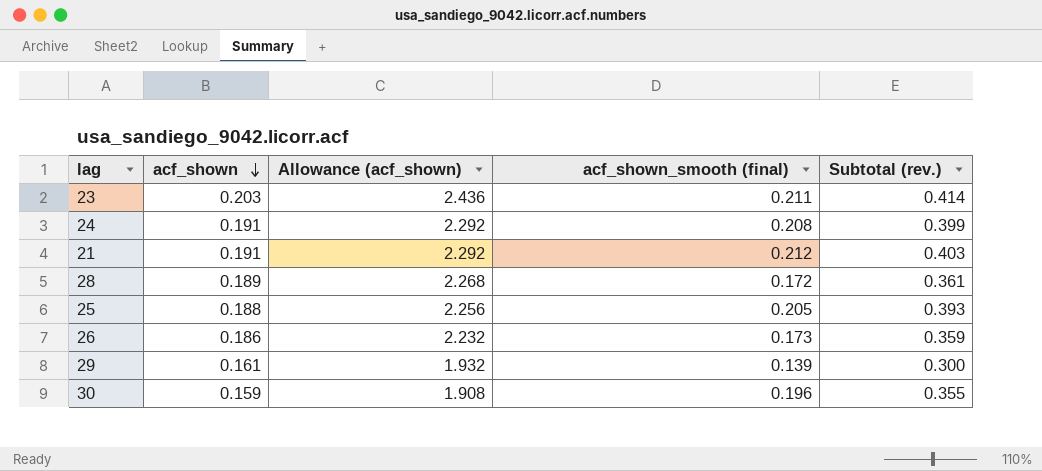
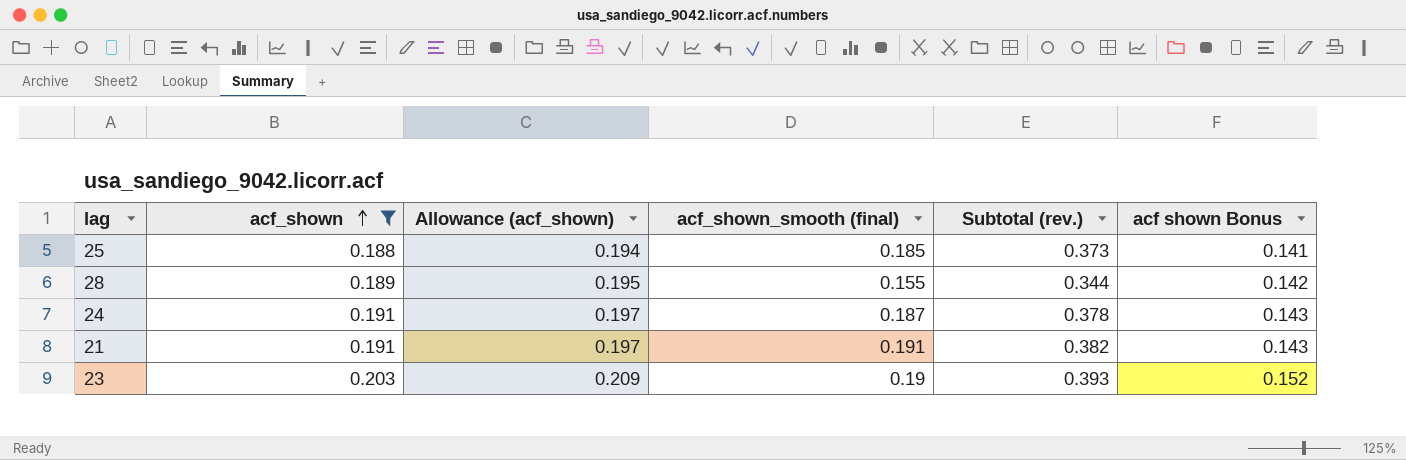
filter: none -> acf_shown >= 0.188
row order: acf_shown descending -> acf_shown ascending
column Allowance (acf_shown) | formula: [acf_shown] * 12 -> [acf_shown] * 1.03
column acf shown Bonus | formula: none -> [acf_shown] * 0.75
25 | acf_shown_smooth (final): 0.205 -> 0.185
25 | Subtotal (rev.): 0.393 -> 0.373
28 | acf_shown_smooth (final): 0.172 -> 0.155
28 | Subtotal (rev.): 0.361 -> 0.344
24 | acf_shown_smooth (final): 0.208 -> 0.187
24 | Subtotal (rev.): 0.399 -> 0.378
21 | acf_shown_smooth (final): 0.212 -> 0.191
21 | Subtotal (rev.): 0.403 -> 0.382
23 | acf_shown_smooth (final): 0.211 -> 0.19
23 | Subtotal (rev.): 0.414 -> 0.393

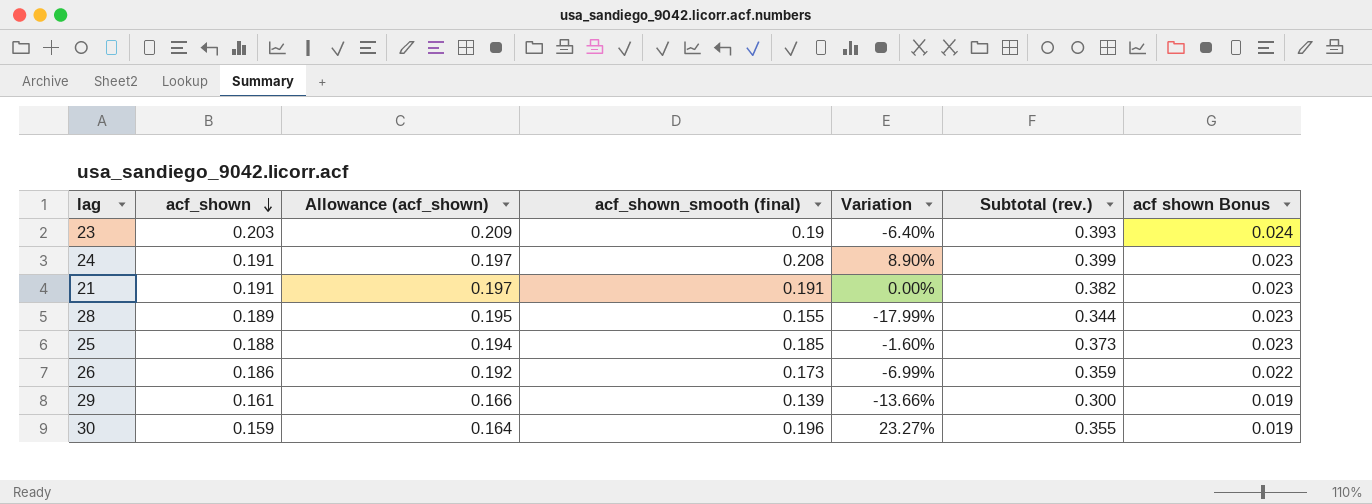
filter: acf_shown >= 0.188 -> none
row order: acf_shown ascending -> acf_shown descending
column Variation | formula: none -> ([acf_shown_smooth (final)] - [acf_shown]) / [acf_shown]
column acf shown Bonus | formula: [acf_shown] * 0.75 -> [acf_shown] * 0.12
24 | acf_shown_smooth (final): 0.187 -> 0.208
24 | Subtotal (rev.): 0.378 -> 0.399

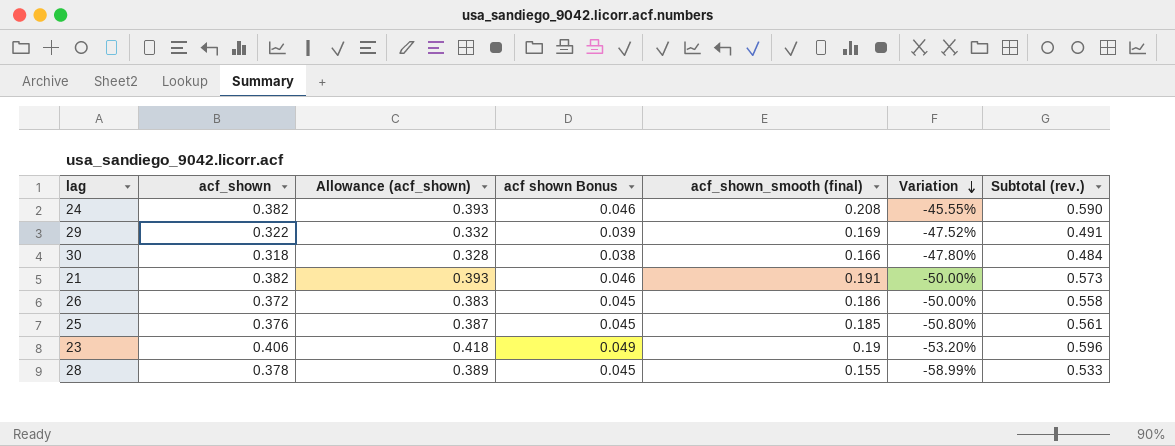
row order: acf_shown descending -> Variation descending
column acf shown Bonus | position: 7 -> 4
24 | acf_shown: 0.191 -> 0.382
24 | Allowance (acf_shown): 0.197 -> 0.393
24 | acf shown Bonus: 0.023 -> 0.046
24 | Variation: 8.90% -> -45.55%
24 | Subtotal (rev.): 0.399 -> 0.590
29 | acf_shown: 0.161 -> 0.322
29 | Allowance (acf_shown): 0.166 -> 0.332
29 | acf shown Bonus: 0.019 -> 0.039
29 | acf_shown_smooth (final): 0.139 -> 0.169
29 | Variation: -13.66% -> -47.52%
29 | Subtotal (rev.): 0.300 -> 0.491
30 | acf_shown: 0.159 -> 0.318
30 | Allowance (acf_shown): 0.164 -> 0.328
30 | acf shown Bonus: 0.019 -> 0.038
30 | acf_shown_smooth (final): 0.196 -> 0.166
30 | Variation: 23.27% -> -47.80%
30 | Subtotal (rev.): 0.355 -> 0.484
21 | acf_shown: 0.191 -> 0.382
21 | Allowance (acf_shown): 0.197 -> 0.393
21 | acf shown Bonus: 0.023 -> 0.046
21 | Variation: 0.00% -> -50.00%
21 | Subtotal (rev.): 0.382 -> 0.573
26 | acf_shown: 0.186 -> 0.372
26 | Allowance (acf_shown): 0.192 -> 0.383
26 | acf shown Bonus: 0.022 -> 0.045
26 | acf_shown_smooth (final): 0.173 -> 0.186
26 | Variation: -6.99% -> -50.00%
26 | Subtotal (rev.): 0.359 -> 0.558
25 | acf_shown: 0.188 -> 0.376
25 | Allowance (acf_shown): 0.194 -> 0.387
25 | acf shown Bonus: 0.023 -> 0.045
25 | Variation: -1.60% -> -50.80%
25 | Subtotal (rev.): 0.373 -> 0.561
23 | acf_shown: 0.203 -> 0.406
23 | Allowance (acf_shown): 0.209 -> 0.418
23 | acf shown Bonus: 0.024 -> 0.049
23 | Variation: -6.40% -> -53.20%
23 | Subtotal (rev.): 0.393 -> 0.596
28 | acf_shown: 0.189 -> 0.378
28 | Allowance (acf_shown): 0.195 -> 0.389
28 | acf shown Bonus: 0.023 -> 0.045
28 | Variation: -17.99% -> -58.99%
28 | Subtotal (rev.): 0.344 -> 0.533

